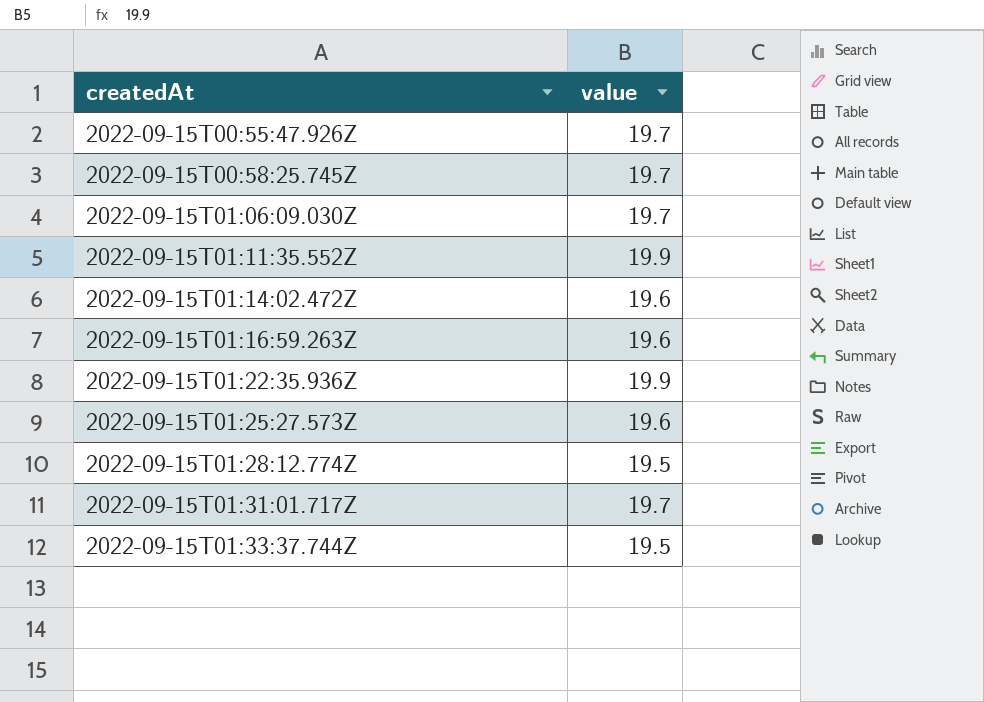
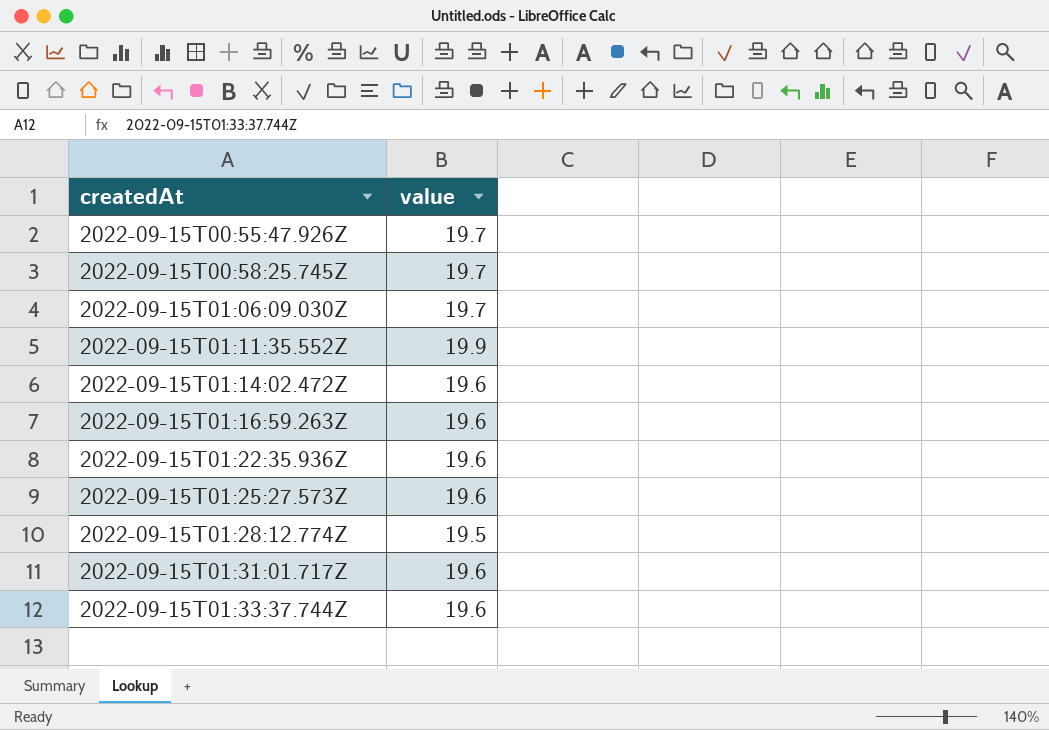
2022-09-15T01:22:35.936Z | value: 19.9 -> 19.6
2022-09-15T01:31:01.717Z | value: 19.7 -> 19.6
2022-09-15T01:33:37.744Z | value: 19.5 -> 19.6

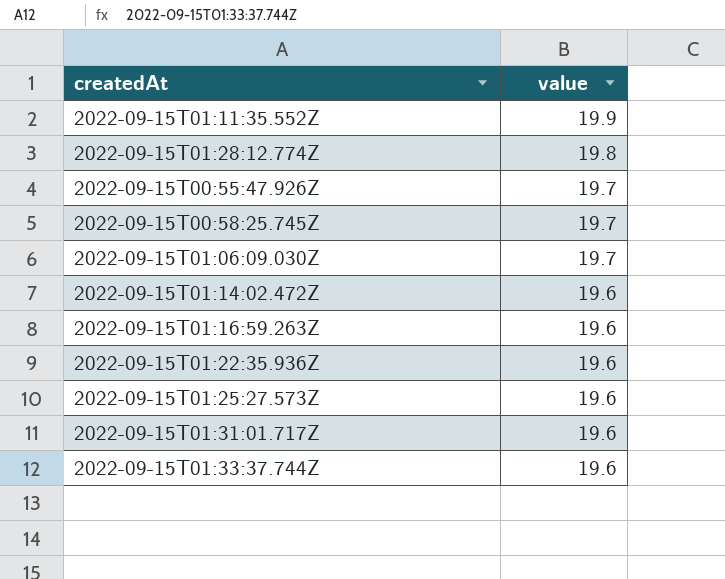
row order: createdAt ascending -> value descending
2022-09-15T01:28:12.774Z | value: 19.5 -> 19.8

